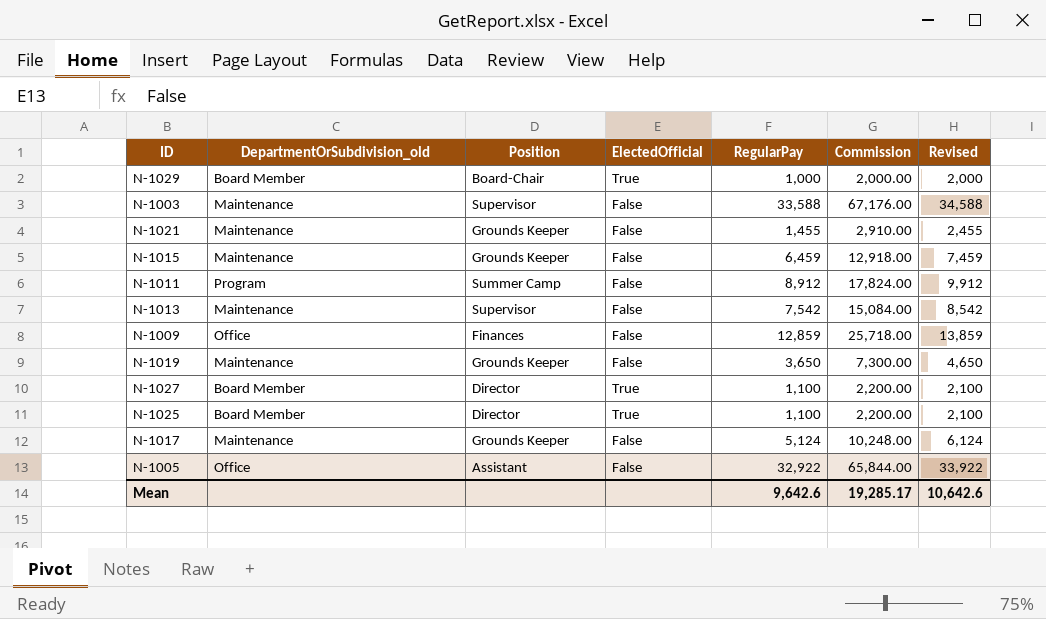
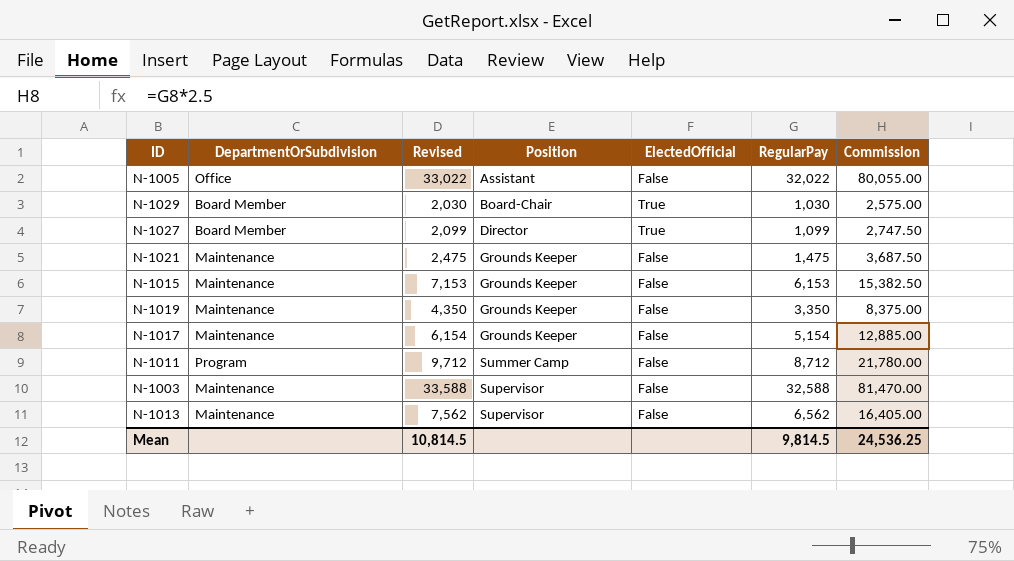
row order: none -> Position ascending
column name: DepartmentOrSubdivision_old -> DepartmentOrSubdivision
column Revised | position: 7 -> 3
column Commission | formula: [RegularPay] * 2 -> [RegularPay] * 2.5
row N-1009: Office | Finances | False | 12,859 | 25,718.00 | 13,859 -> none
row N-1025: Board Member | Director | True | 1,100 | 2,200.00 | 2,100 -> none
N-1005 | Revised: 33,922 -> 33,022
N-1005 | RegularPay: 32,922 -> 32,022
N-1029 | Revised: 2,000 -> 2,030
N-1029 | RegularPay: 1,000 -> 1,030
N-1027 | Revised: 2,100 -> 2,099
N-1027 | RegularPay: 1,100 -> 1,099
N-1021 | Revised: 2,455 -> 2,475
N-1021 | RegularPay: 1,455 -> 1,475
N-1015 | Revised: 7,459 -> 7,153
N-1015 | RegularPay: 6,459 -> 6,153
N-1019 | Revised: 4,650 -> 4,350
N-1019 | RegularPay: 3,650 -> 3,350
N-1017 | Revised: 6,124 -> 6,154
N-1017 | RegularPay: 5,124 -> 5,154
N-1011 | Revised: 9,912 -> 9,712
N-1011 | RegularPay: 8,912 -> 8,712
N-1003 | Revised: 34,588 -> 33,588
N-1003 | RegularPay: 33,588 -> 32,588
N-1013 | Revised: 8,542 -> 7,562
N-1013 | RegularPay: 7,542 -> 6,562
Mean | Revised: 10,642.6 -> 10,814.5
Mean | RegularPay: 9,642.6 -> 9,814.5
Mean | Commission: 19,285.17 -> 24,536.25

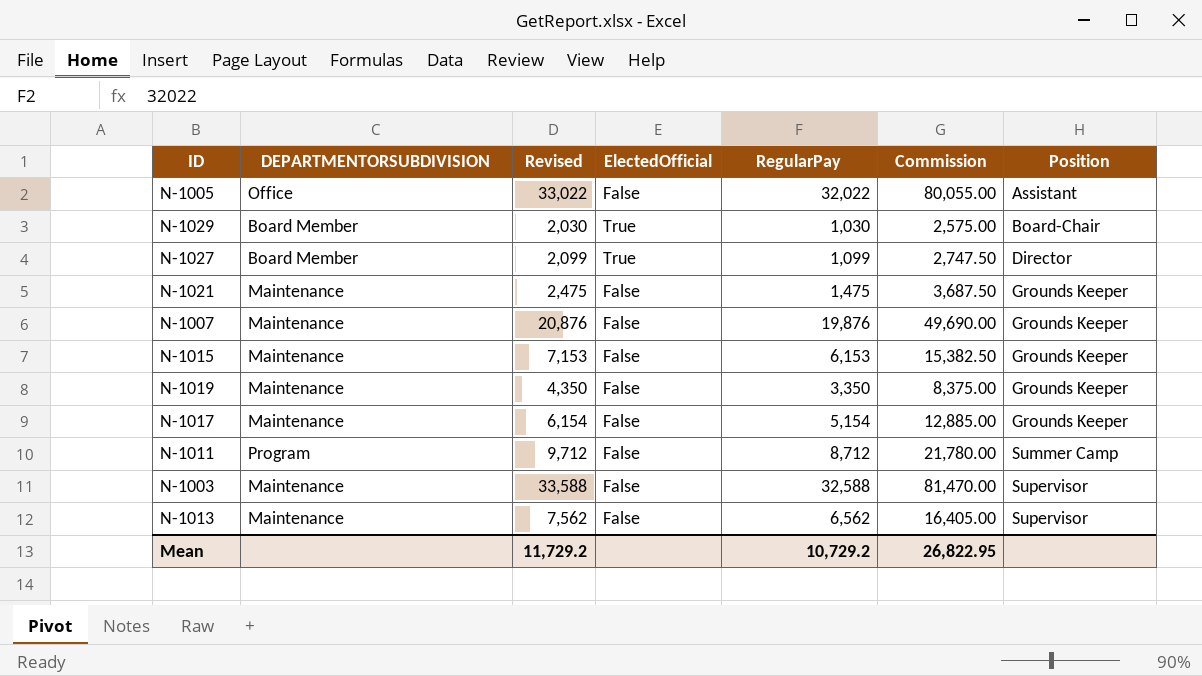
column name: DepartmentOrSubdivision -> DEPARTMENTORSUBDIVISION
column Position | position: 4 -> 7
row N-1007: none -> Maintenance | 20,876 | False | 19,876 | 49,690.00 | Grounds Keeper
Mean | Revised: 10,814.5 -> 11,729.2
Mean | RegularPay: 9,814.5 -> 10,729.2
Mean | Commission: 24,536.25 -> 26,822.95

